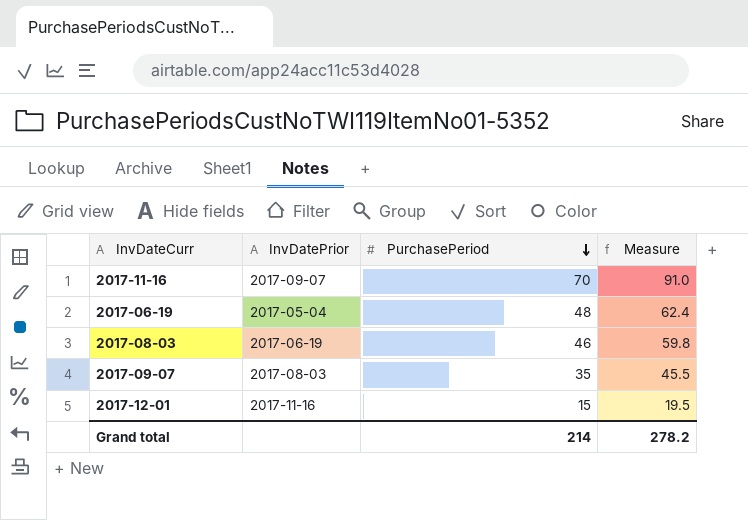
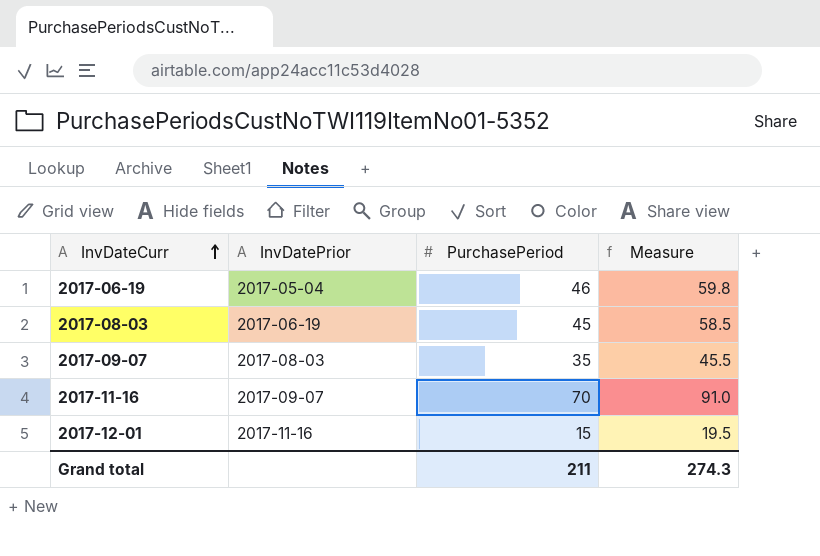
row order: PurchasePeriod descending -> InvDateCurr ascending
2017-06-19 | PurchasePeriod: 48 -> 46
2017-06-19 | Measure: 62.4 -> 59.8
2017-08-03 | PurchasePeriod: 46 -> 45
2017-08-03 | Measure: 59.8 -> 58.5
Grand total | PurchasePeriod: 214 -> 211
Grand total | Measure: 278.2 -> 274.3

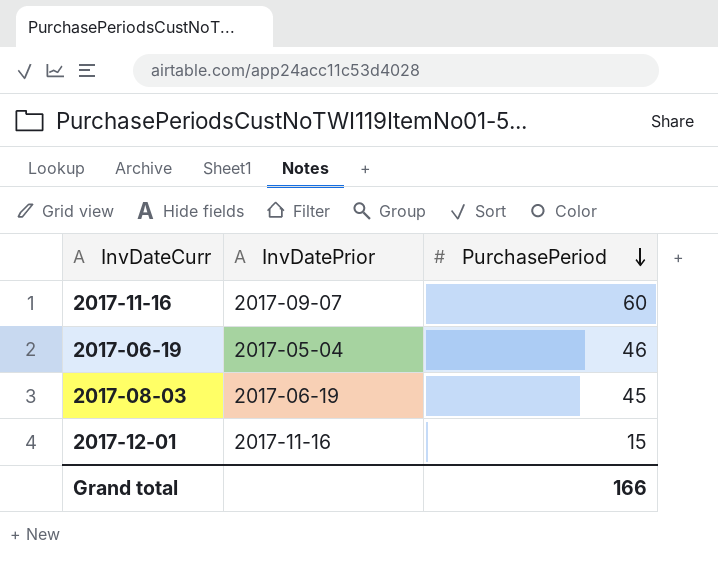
row order: InvDateCurr ascending -> PurchasePeriod descending
column Measure | formula: [PurchasePeriod] * 1.3 -> none
row 2017-09-07: 2017-08-03 | 35 | 45.5 -> none
2017-11-16 | PurchasePeriod: 70 -> 60
Grand total | PurchasePeriod: 211 -> 166

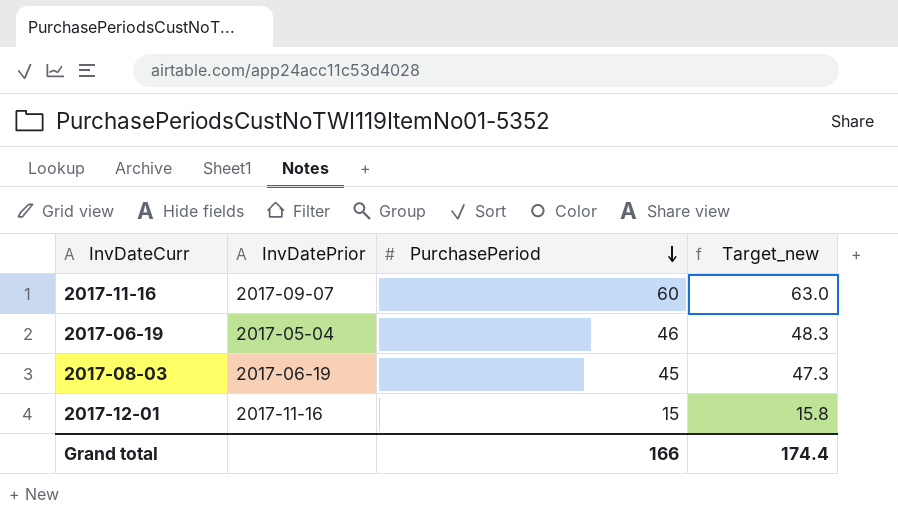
column Target_new | formula: none -> [PurchasePeriod] * 1.05

